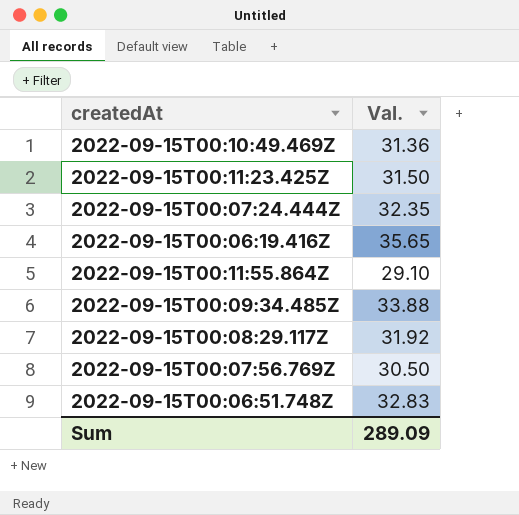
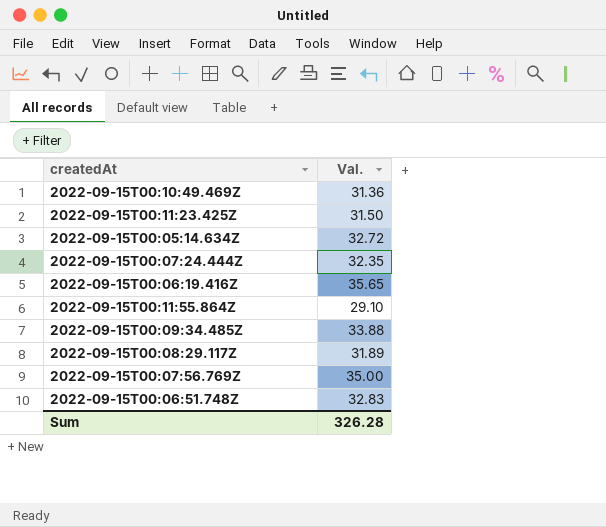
row 2022-09-15T00:05:14.634Z: none -> 32.72
2022-09-15T00:08:29.117Z | Val.: 31.92 -> 31.89
2022-09-15T00:07:56.769Z | Val.: 30.50 -> 35.00
Sum | Val.: 289.09 -> 326.28

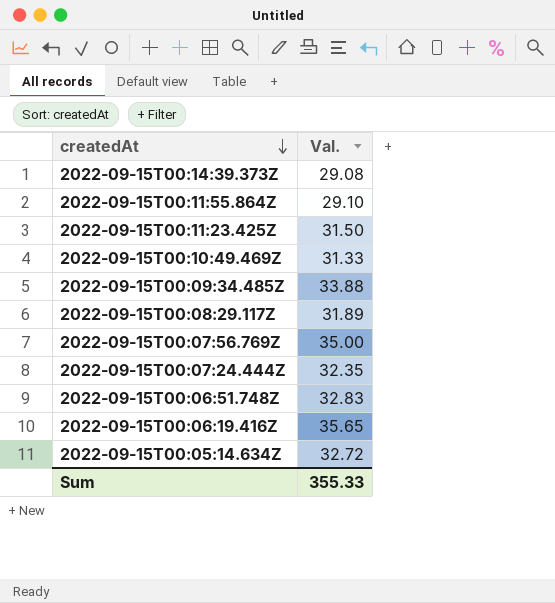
row order: none -> createdAt descending
row 2022-09-15T00:14:39.373Z: none -> 29.08
2022-09-15T00:10:49.469Z | Val.: 31.36 -> 31.33
Sum | Val.: 326.28 -> 355.33

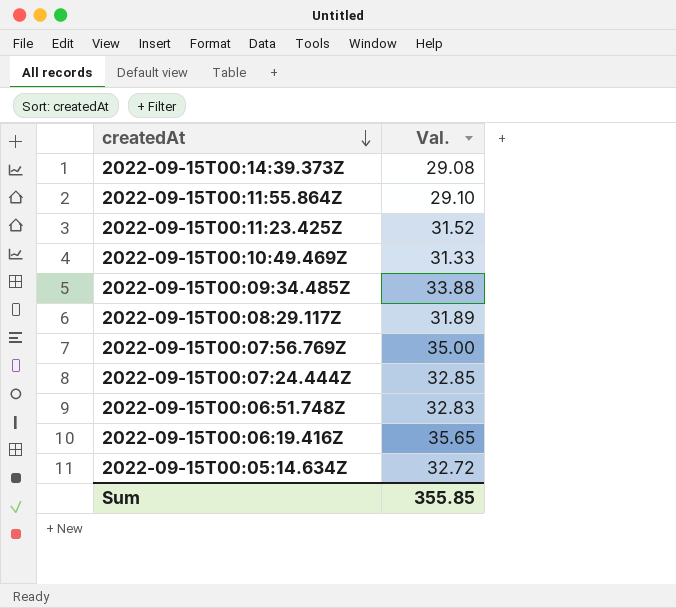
2022-09-15T00:11:23.425Z | Val.: 31.50 -> 31.52
2022-09-15T00:07:24.444Z | Val.: 32.35 -> 32.85
Sum | Val.: 355.33 -> 355.85

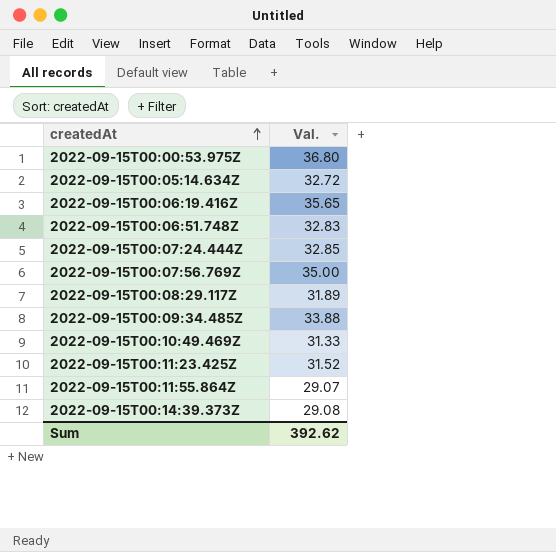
row order: createdAt descending -> createdAt ascending
row 2022-09-15T00:00:53.975Z: none -> 36.80
2022-09-15T00:11:55.864Z | Val.: 29.10 -> 29.07
Sum | Val.: 355.85 -> 392.62

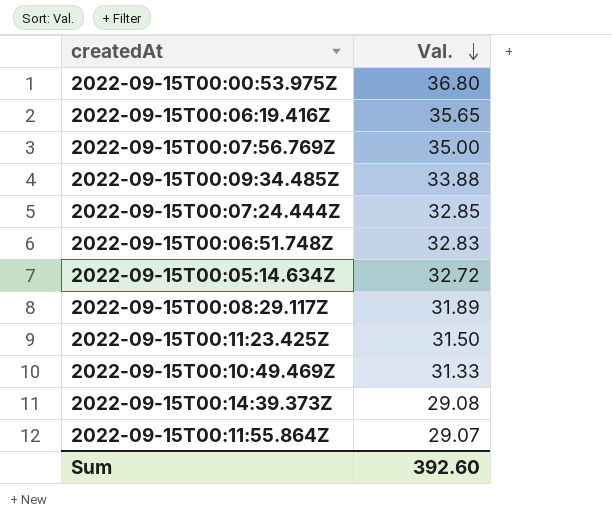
row order: createdAt ascending -> Val. descending
2022-09-15T00:11:23.425Z | Val.: 31.52 -> 31.50
Sum | Val.: 392.62 -> 392.60

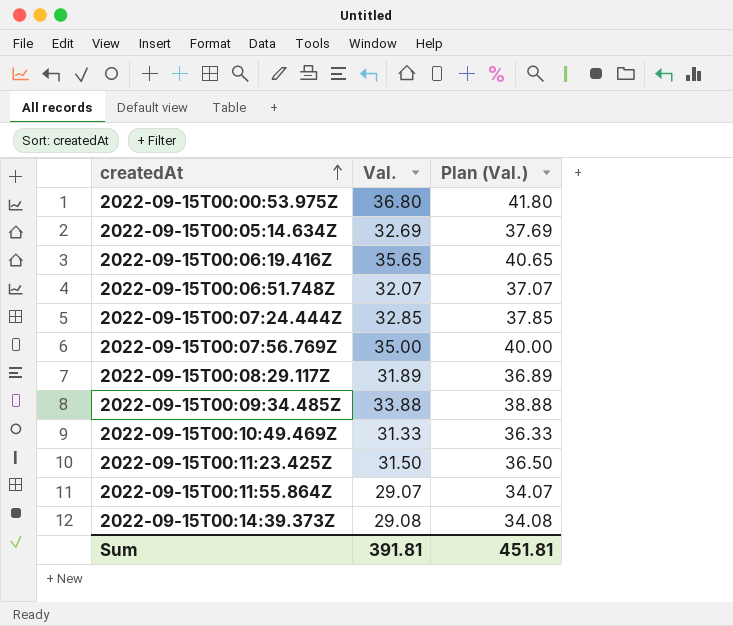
row order: Val. descending -> createdAt ascending
column Plan (Val.) | formula: none -> [Val.] + 5
2022-09-15T00:05:14.634Z | Val.: 32.72 -> 32.69
2022-09-15T00:06:51.748Z | Val.: 32.83 -> 32.07
Sum | Val.: 392.60 -> 391.81

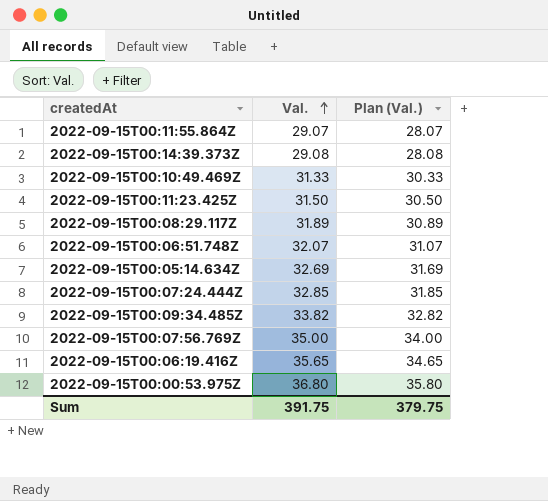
row order: createdAt ascending -> Val. ascending
column Plan (Val.) | formula: [Val.] + 5 -> [Val.] - 1
2022-09-15T00:09:34.485Z | Val.: 33.88 -> 33.82
Sum | Val.: 391.81 -> 391.75
Sum | Plan (Val.): 451.81 -> 379.75

